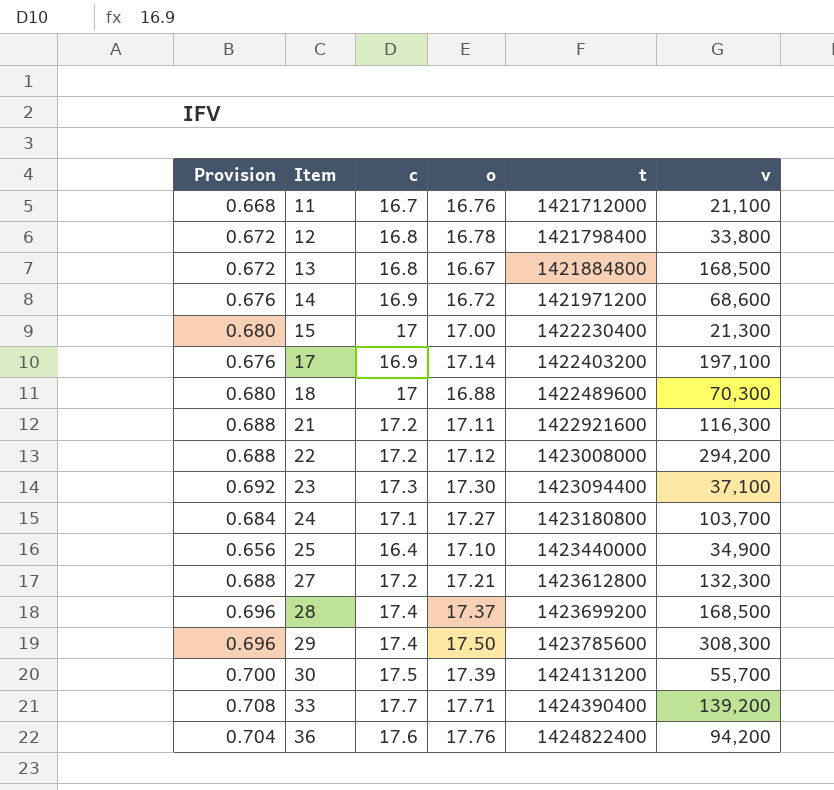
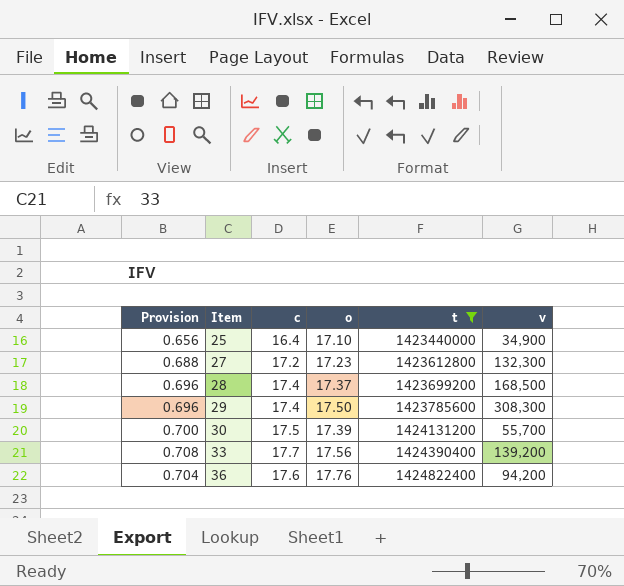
filter: none -> t >= 1423440000
27 | o: 17.21 -> 17.23
33 | o: 17.71 -> 17.56

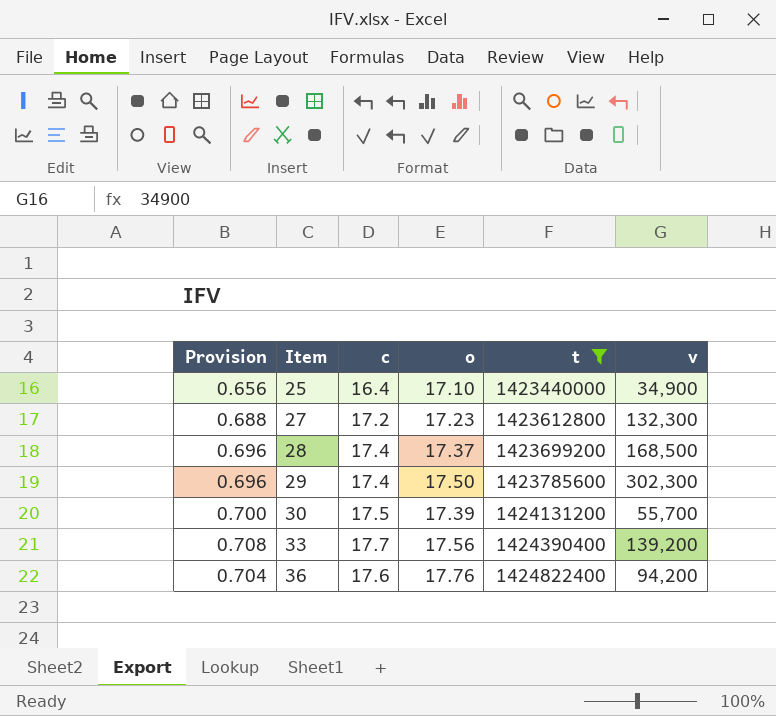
29 | v: 308,300 -> 302,300

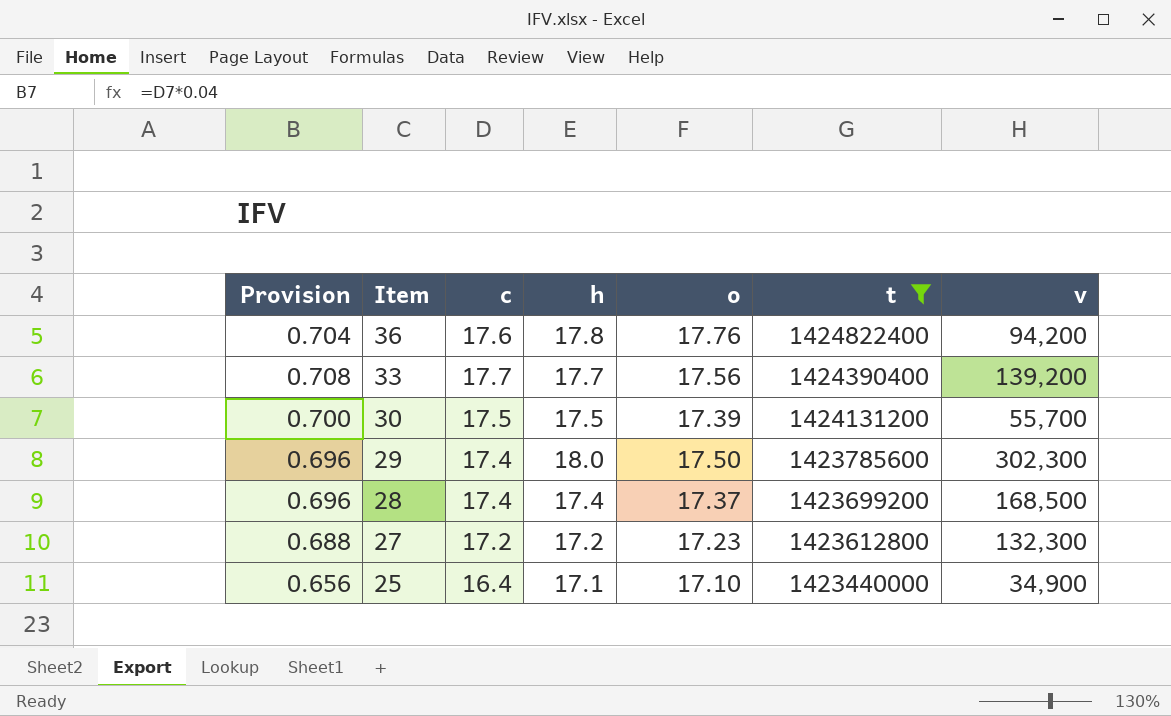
row order: Item ascending -> Item descending
column h | position: none -> 4

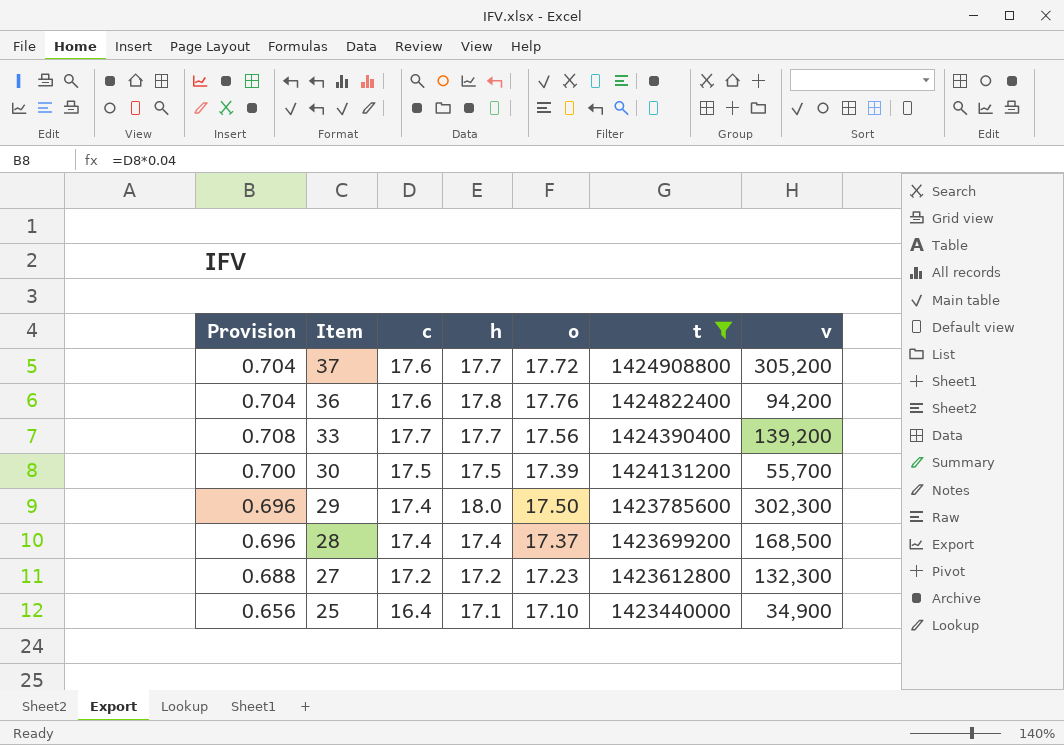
row 37: none -> 0.704 | 17.6 | 17.7 | 17.72 | 1424908800 | 305,200

